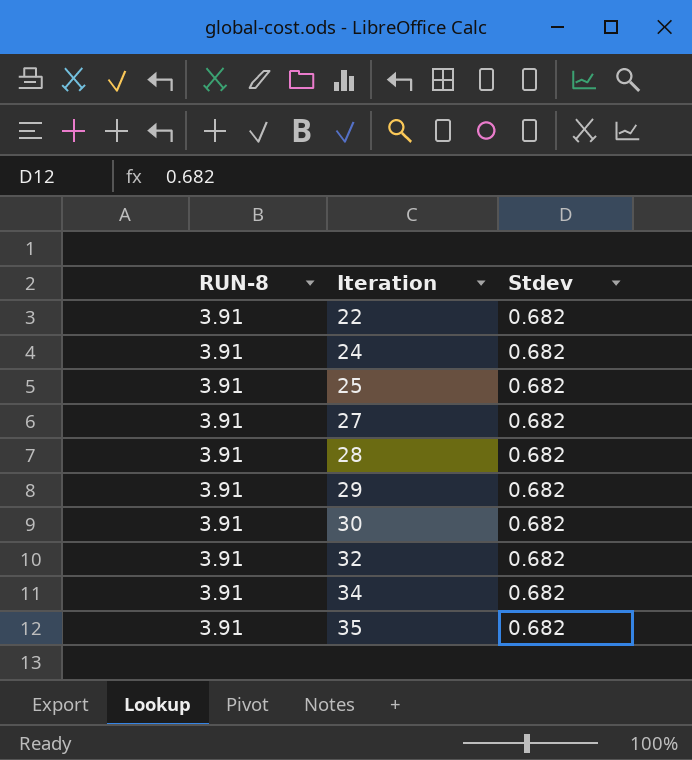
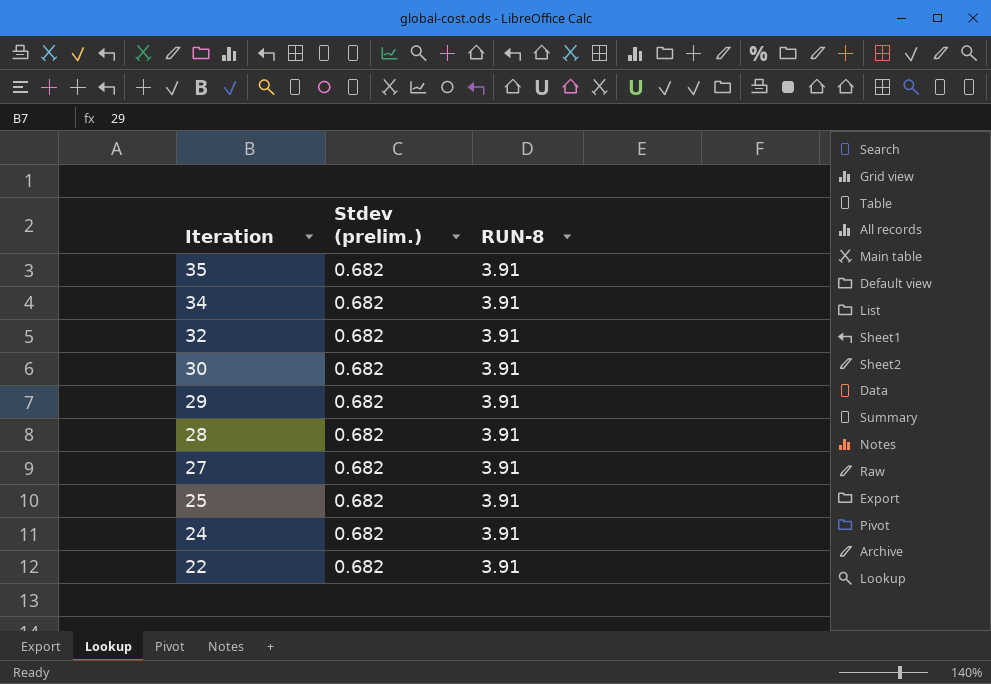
row order: Iteration ascending -> Iteration descending
column name: Stdev -> Stdev (prelim.)
column RUN-8 | position: 1 -> 3

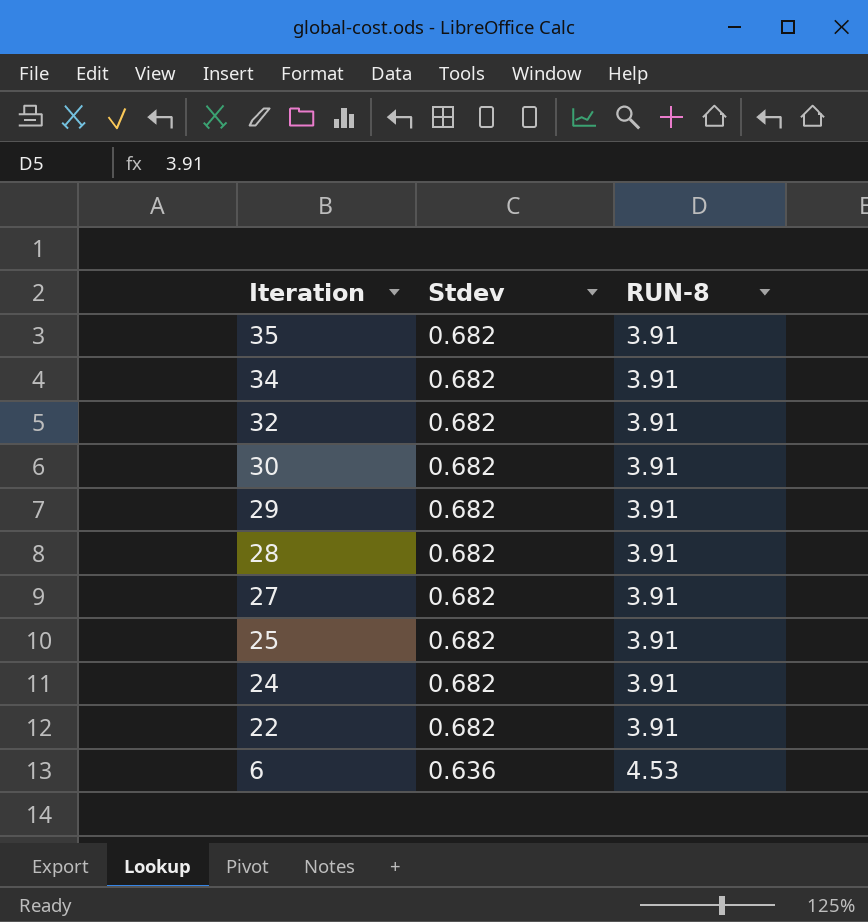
column name: Stdev (prelim.) -> Stdev
row 6: none -> 0.636 | 4.53

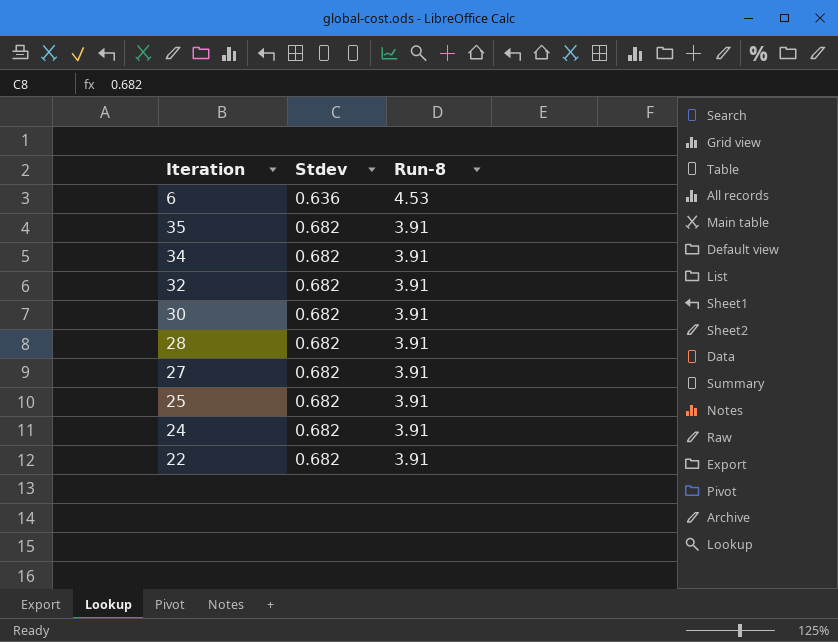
row order: Iteration descending -> Stdev ascending
column name: RUN-8 -> Run-8
row 29: 0.682 | 3.91 -> none

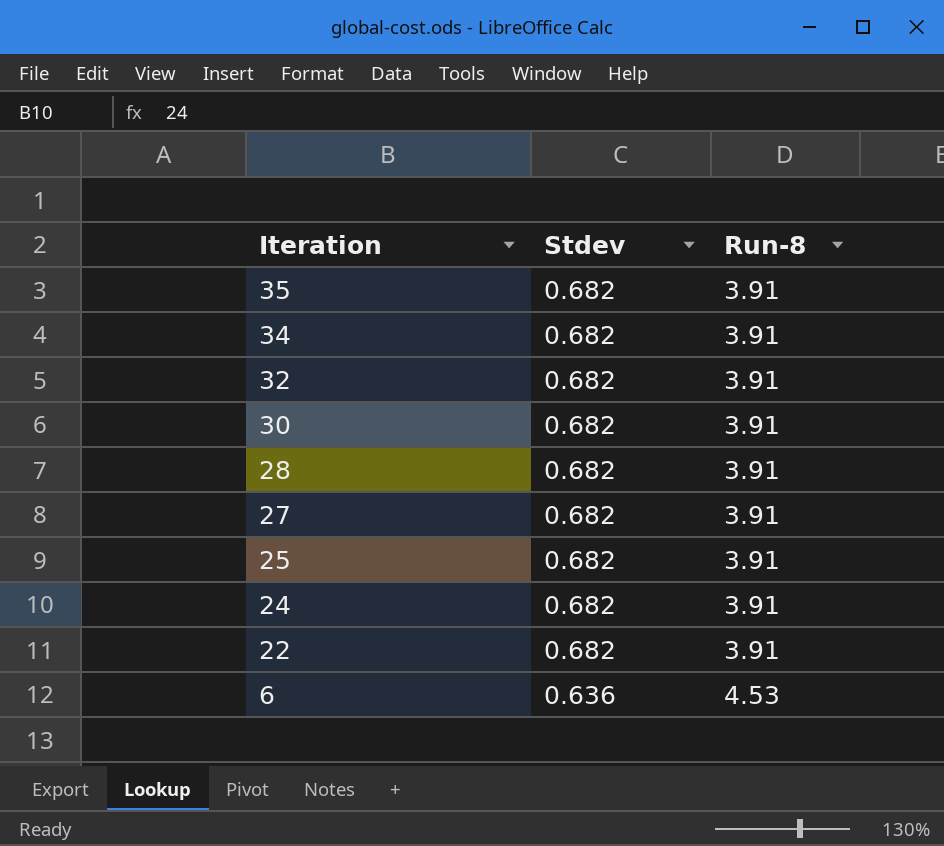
row order: Stdev ascending -> Iteration descending

